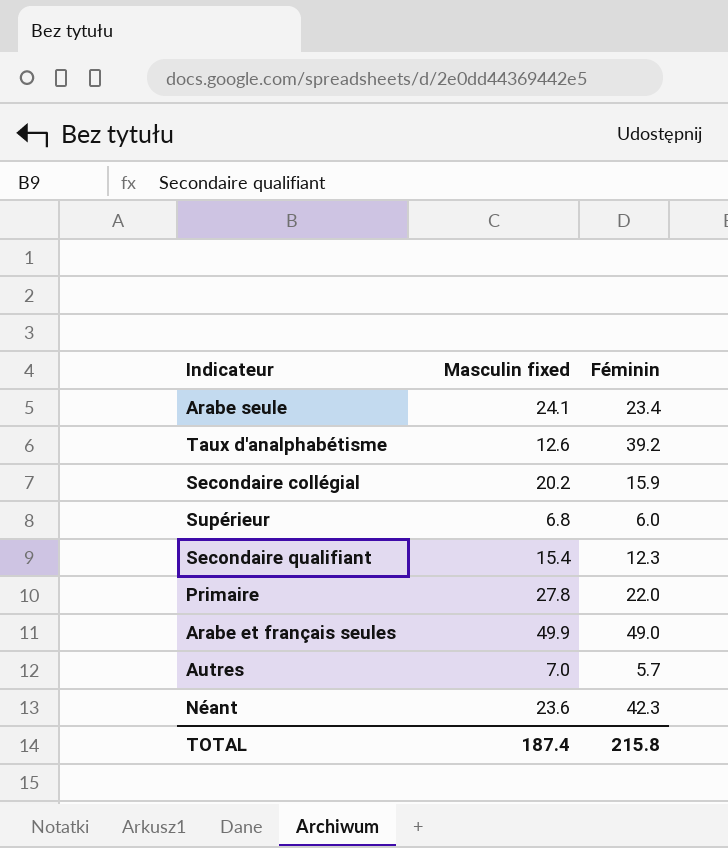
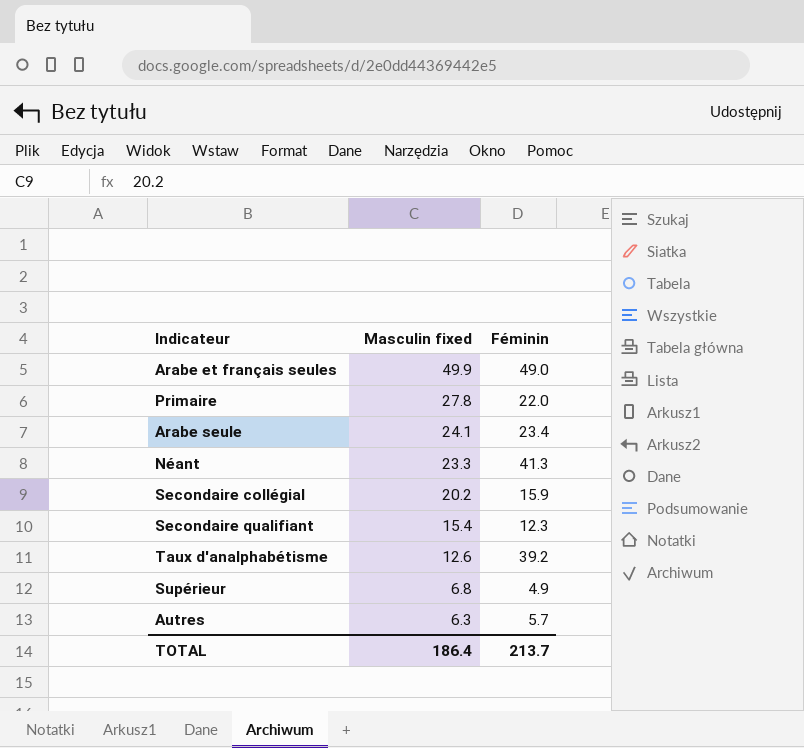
row order: none -> Masculin fixed descending
Néant | Masculin fixed: 23.6 -> 23.3
Néant | Féminin: 42.3 -> 41.3
Supérieur | Féminin: 6.0 -> 4.9
Autres | Masculin fixed: 7.0 -> 6.3
TOTAL | Masculin fixed: 187.4 -> 186.4
TOTAL | Féminin: 215.8 -> 213.7

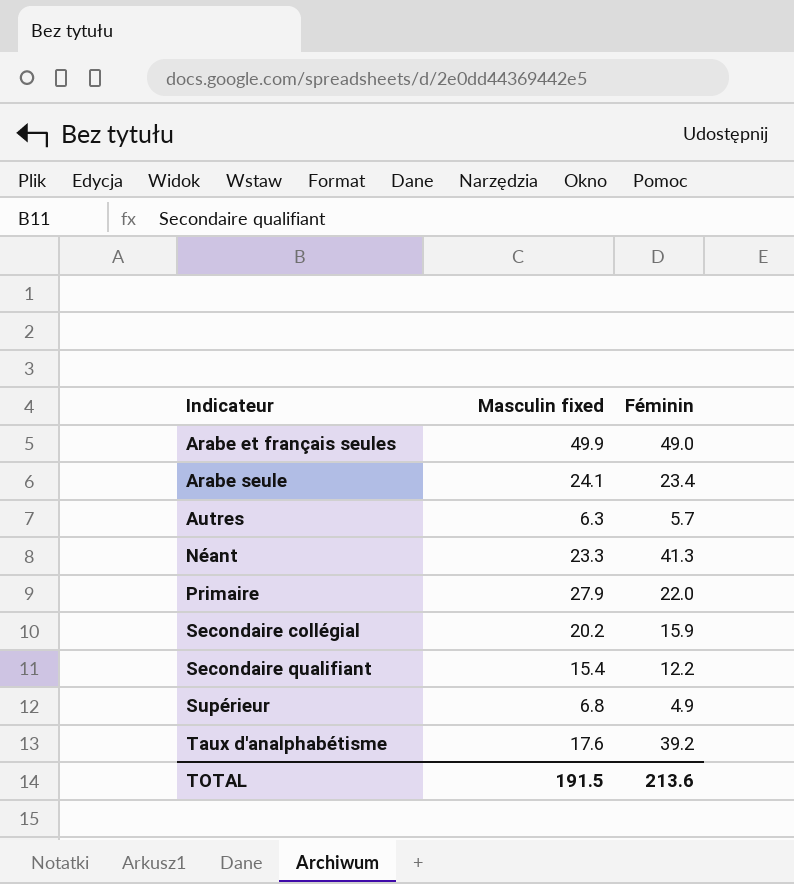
row order: Masculin fixed descending -> Indicateur ascending
Primaire | Masculin fixed: 27.8 -> 27.9
Secondaire qualifiant | Féminin: 12.3 -> 12.2
Taux d'analphabétisme | Masculin fixed: 12.6 -> 17.6
TOTAL | Masculin fixed: 186.4 -> 191.5
TOTAL | Féminin: 213.7 -> 213.6

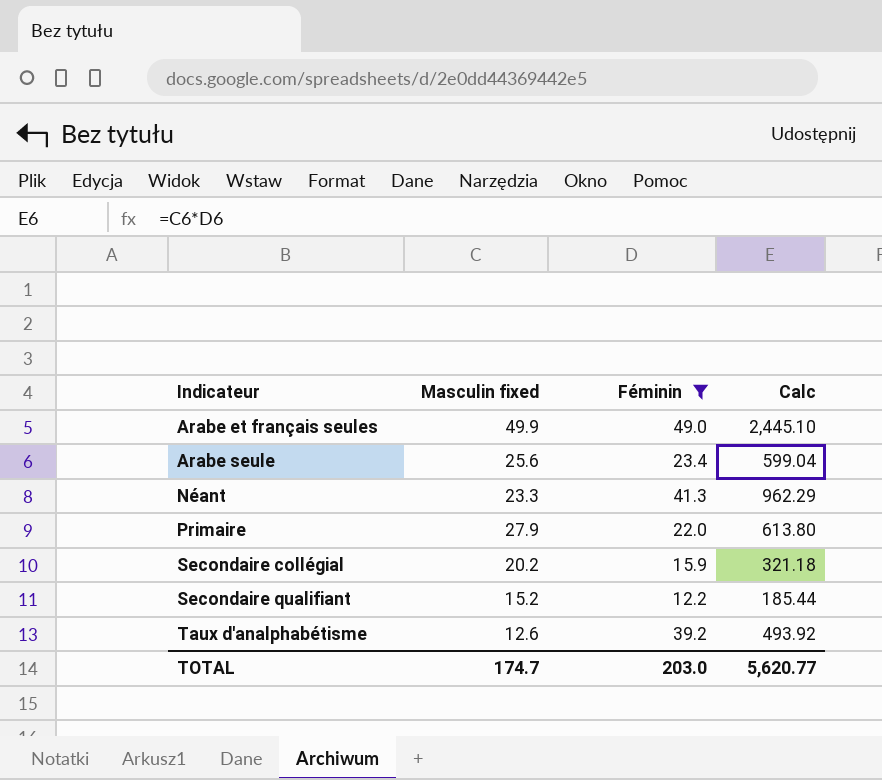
filter: none -> Féminin >= 12.2
column Calc | formula: none -> [Masculin fixed] * [Féminin]
Arabe seule | Masculin fixed: 24.1 -> 25.6
Secondaire qualifiant | Masculin fixed: 15.4 -> 15.2
Taux d'analphabétisme | Masculin fixed: 17.6 -> 12.6
TOTAL | Masculin fixed: 191.5 -> 174.7
TOTAL | Féminin: 213.6 -> 203.0

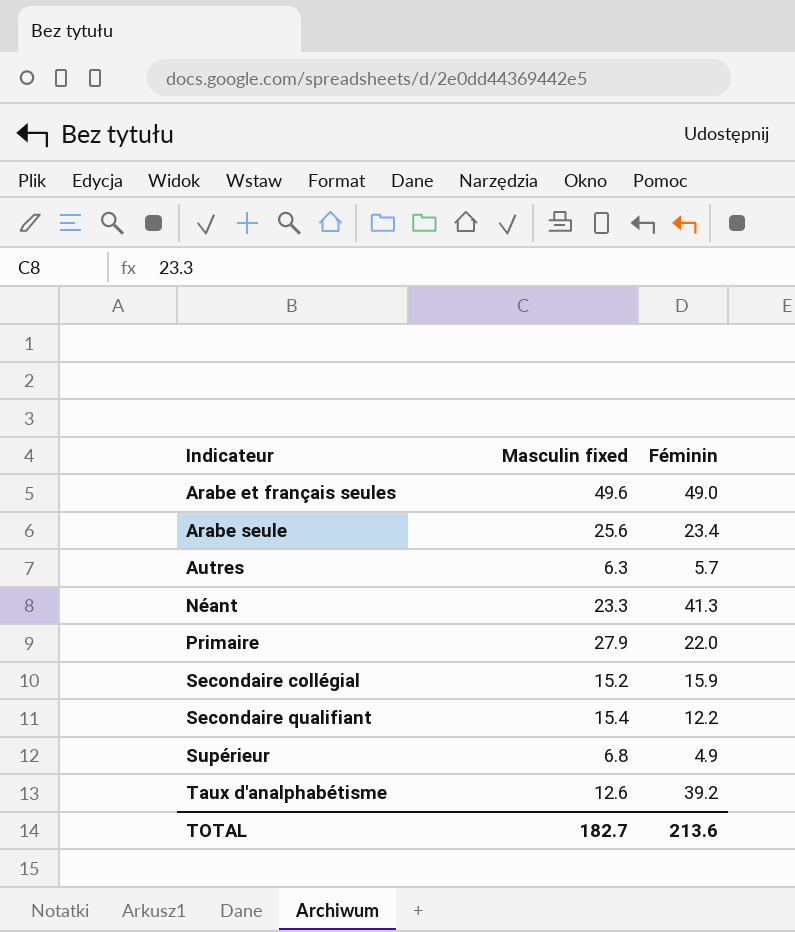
filter: Féminin >= 12.2 -> none
column Calc | formula: [Masculin fixed] * [Féminin] -> none
Arabe et français seules | Masculin fixed: 49.9 -> 49.6
Secondaire collégial | Masculin fixed: 20.2 -> 15.2
Secondaire qualifiant | Masculin fixed: 15.2 -> 15.4
TOTAL | Masculin fixed: 174.7 -> 182.7
TOTAL | Féminin: 203.0 -> 213.6

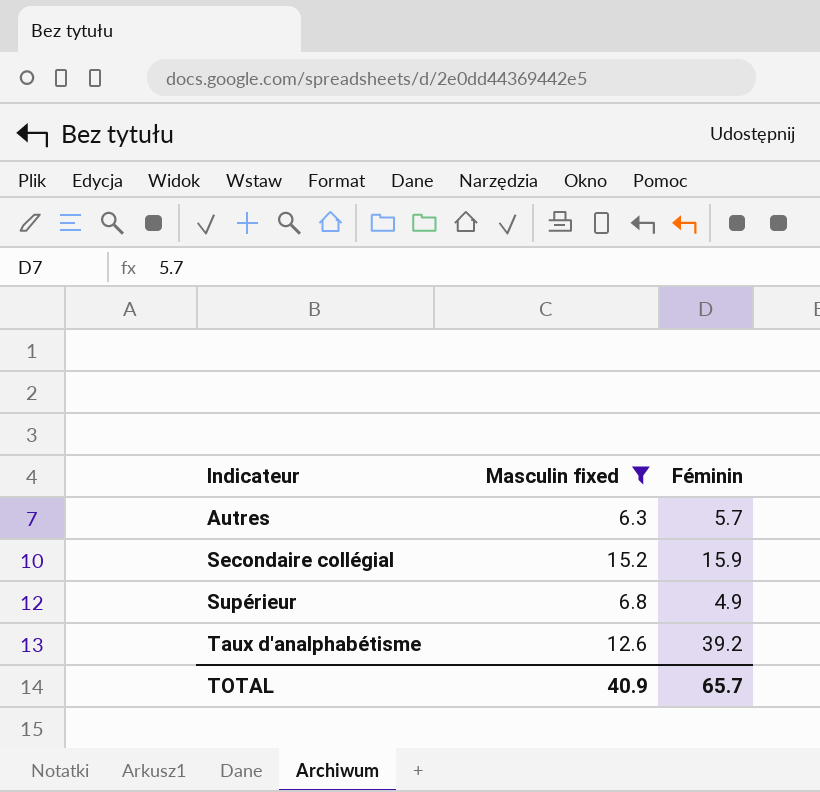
filter: none -> Masculin fixed <= 15.2
TOTAL | Masculin fixed: 182.7 -> 40.9
TOTAL | Féminin: 213.6 -> 65.7

